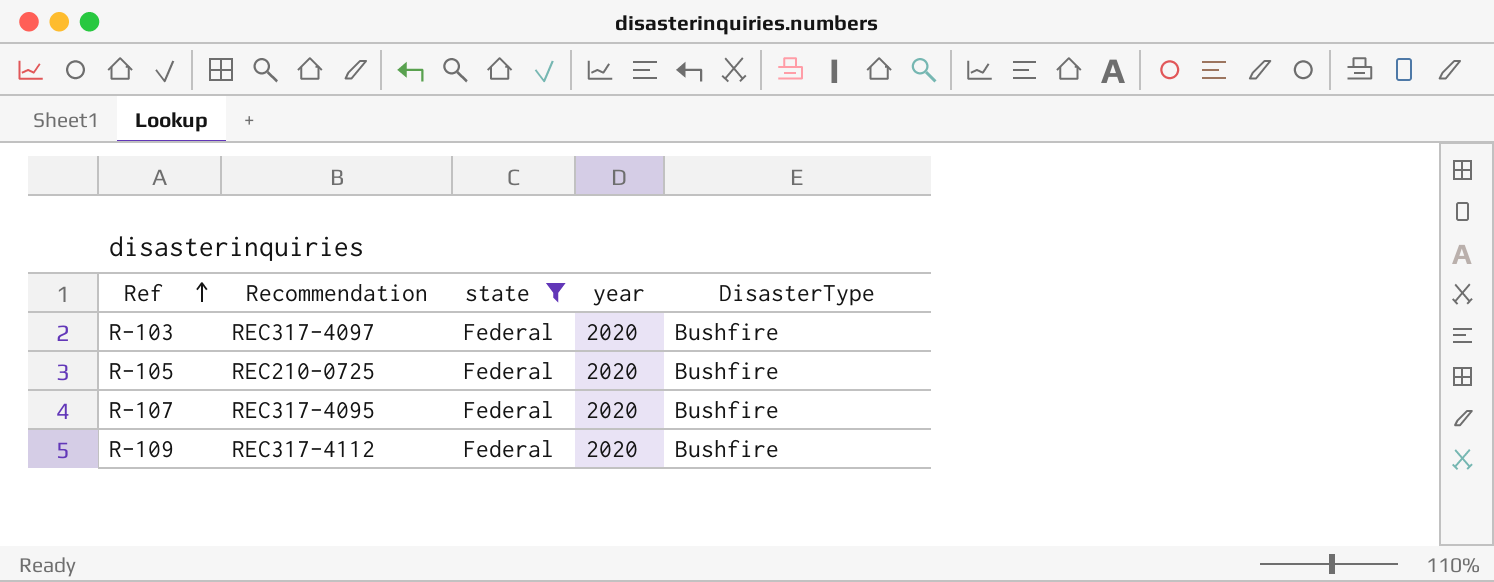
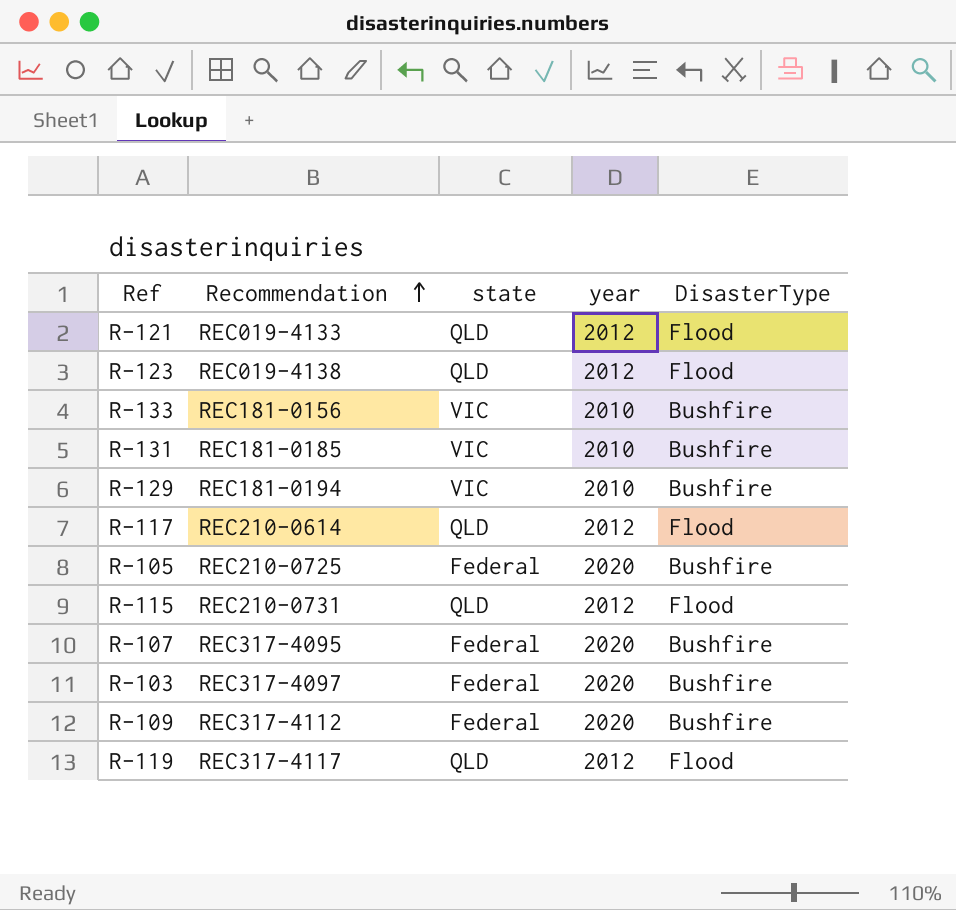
filter: state = Federal -> none
row order: Ref ascending -> Recommendation ascending

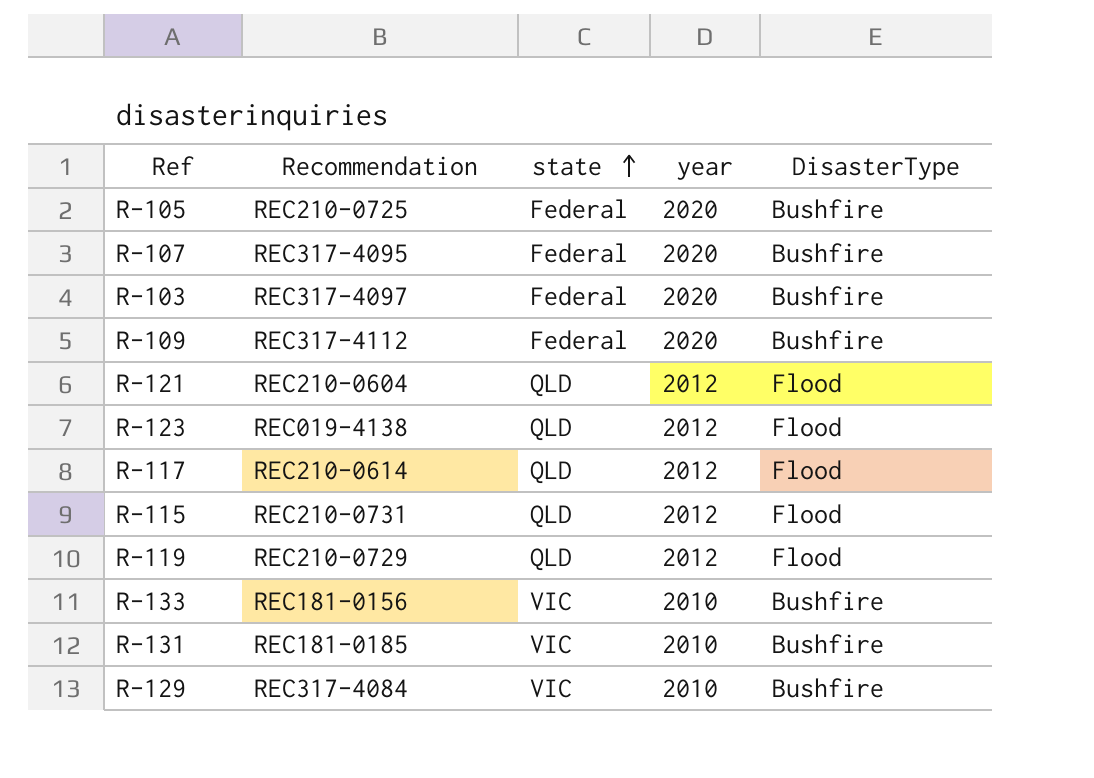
row order: Recommendation ascending -> state ascending
R-121 | Recommendation: REC019-4133 -> REC210-0604
R-119 | Recommendation: REC317-4117 -> REC210-0729
R-129 | Recommendation: REC181-0194 -> REC317-4084

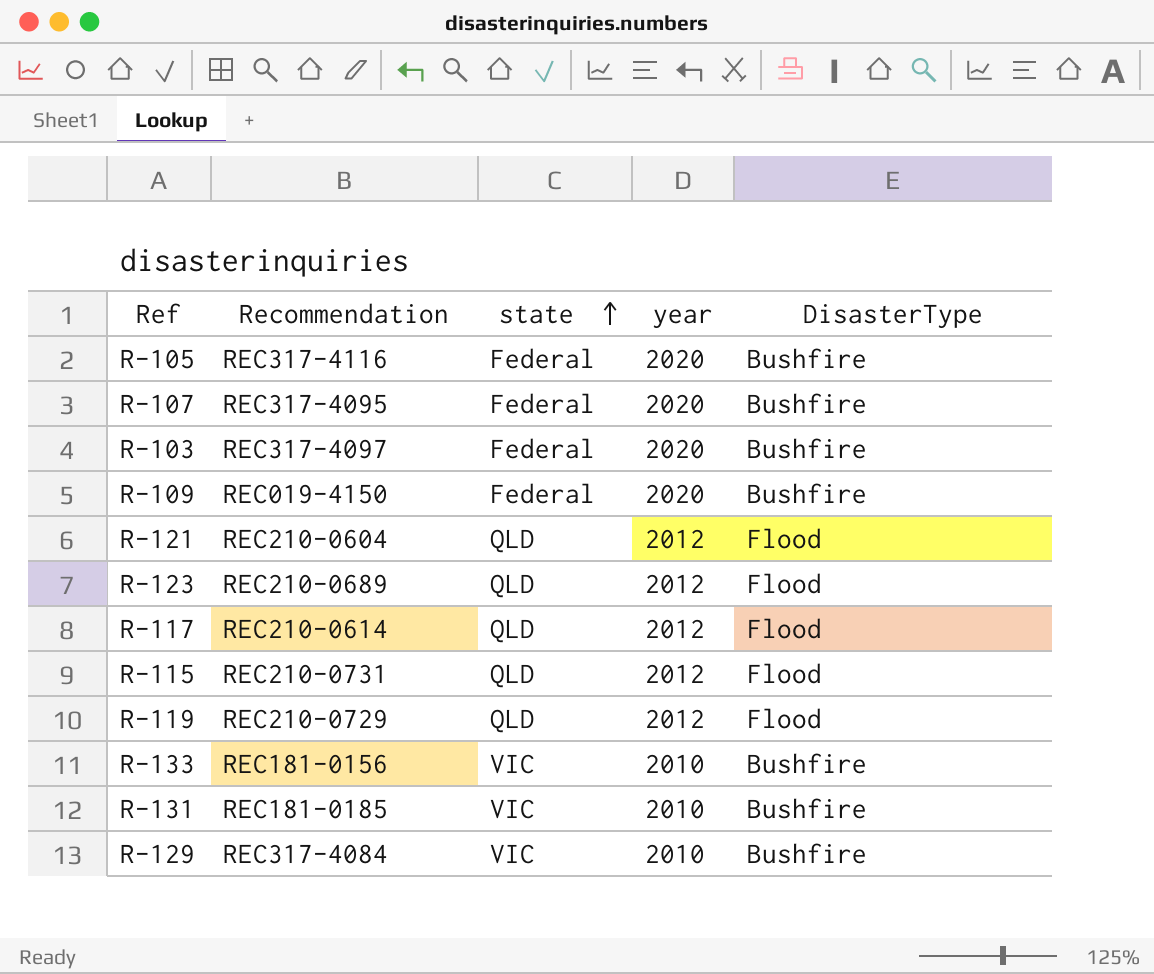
R-105 | Recommendation: REC210-0725 -> REC317-4116
R-109 | Recommendation: REC317-4112 -> REC019-4150
R-123 | Recommendation: REC019-4138 -> REC210-0689

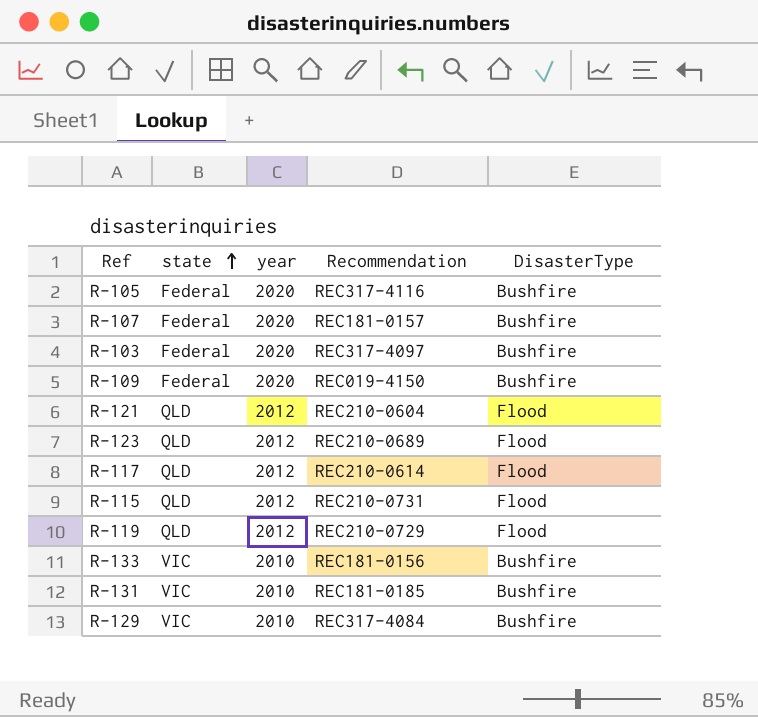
column Recommendation | position: 2 -> 4
R-107 | Recommendation: REC317-4095 -> REC181-0157

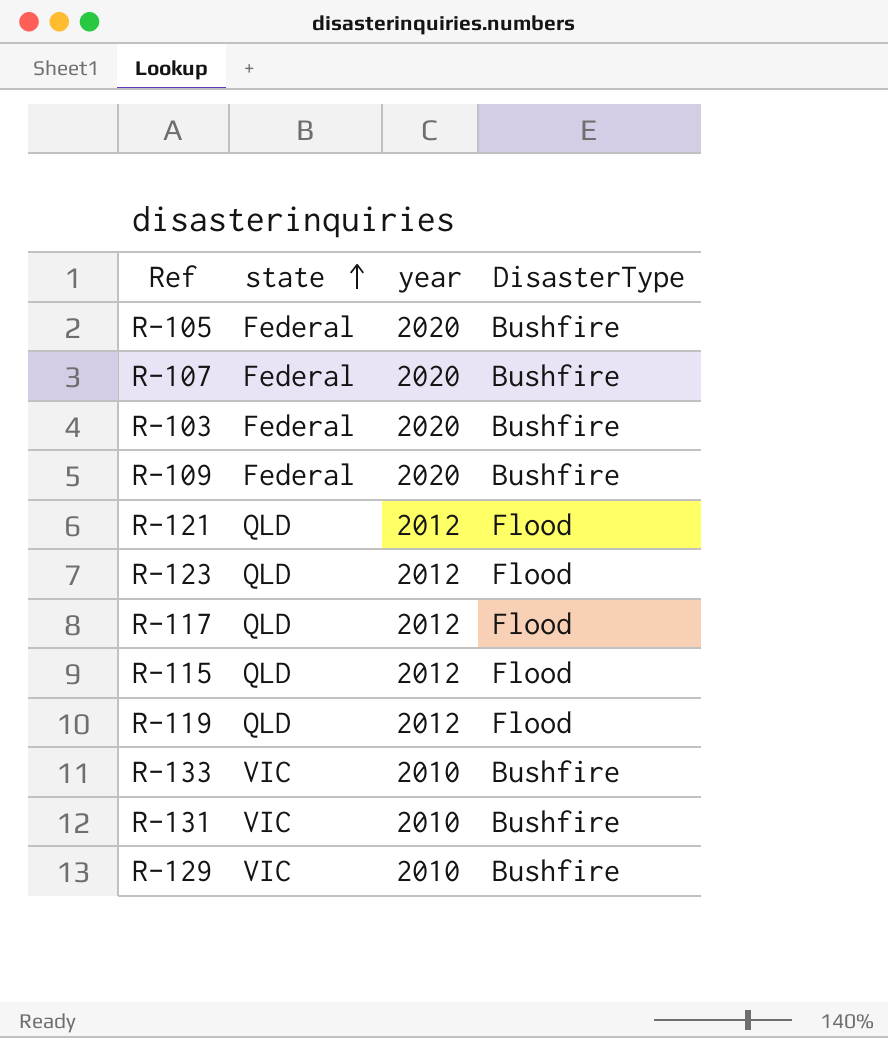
column Recommendation | position: 4 -> none

